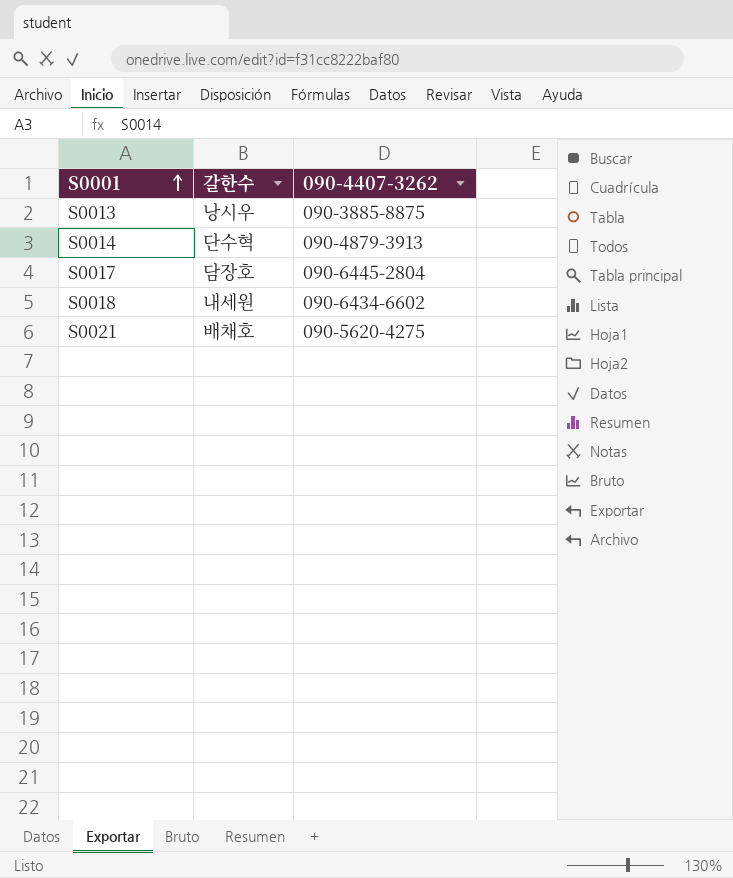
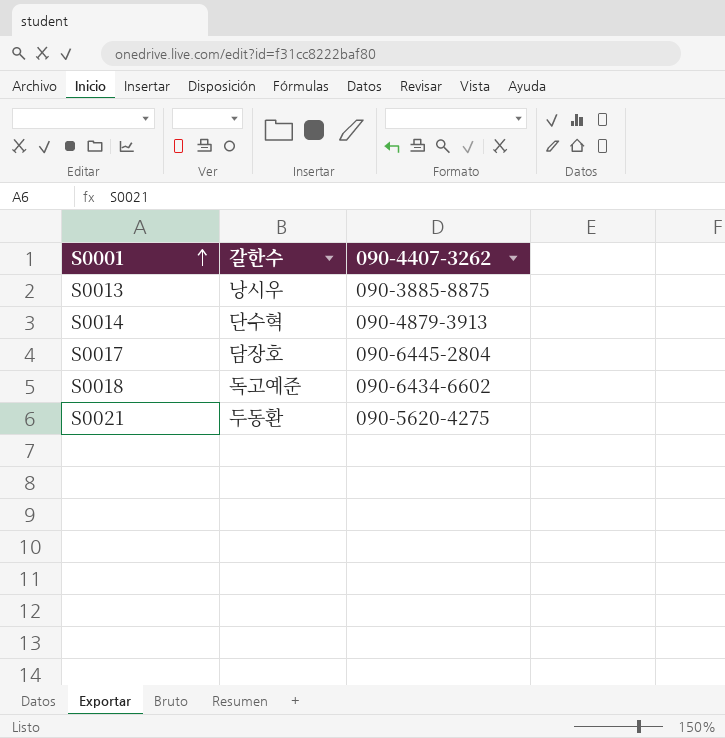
S0018 | 갈한수: 내세원 -> 독고예준
S0021 | 갈한수: 배채호 -> 두동환

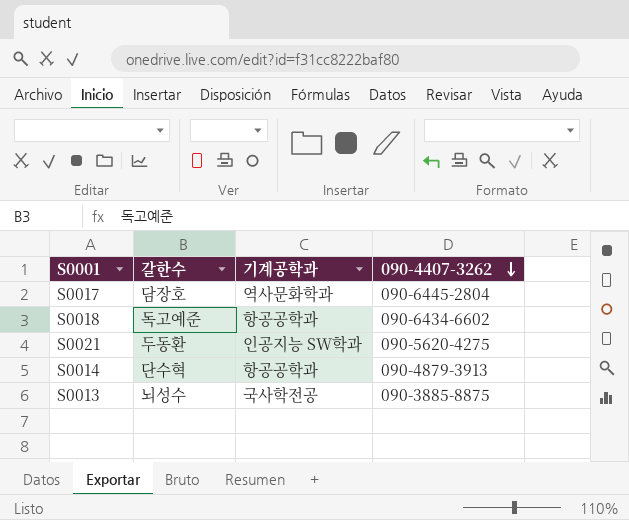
row order: S0001 ascending -> 090-4407-3262 descending
column 기계공학과 | position: none -> 3
S0013 | 갈한수: 낭시우 -> 뇌성수

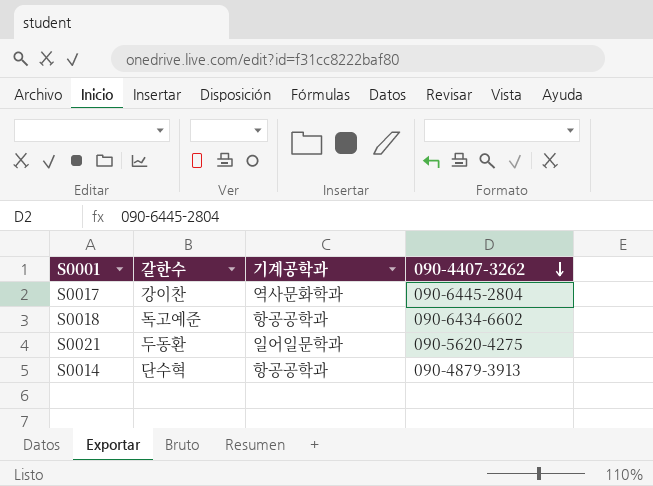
row S0013: 뇌성수 | 국사학전공 | 090-3885-8875 -> none
S0017 | 갈한수: 담장호 -> 강이찬
S0021 | 기계공학과: 인공지능 SW학과 -> 일어일문학과

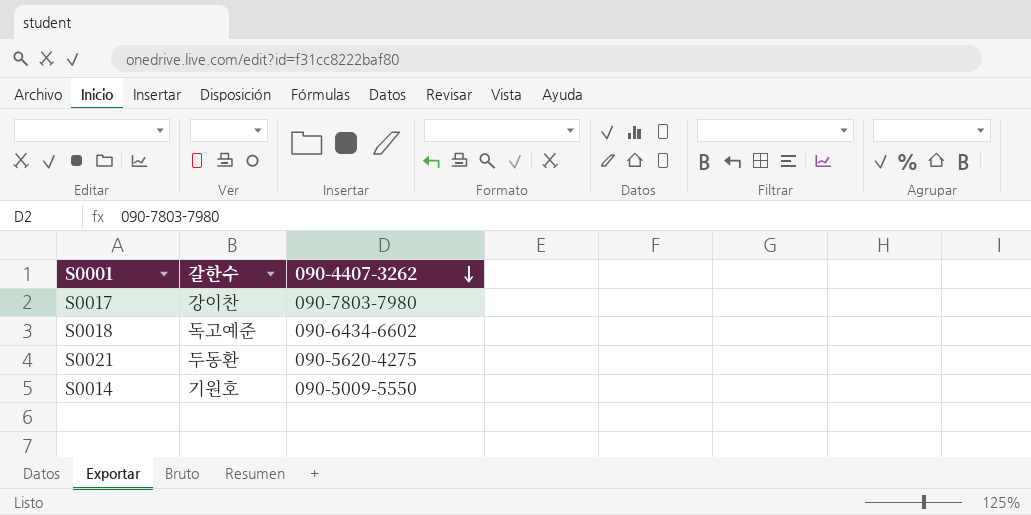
column 기계공학과 | position: 3 -> none
S0017 | 090-4407-3262: 090-6445-2804 -> 090-7803-7980
S0014 | 갈한수: 단수혁 -> 기원호
S0014 | 090-4407-3262: 090-4879-3913 -> 090-5009-5550

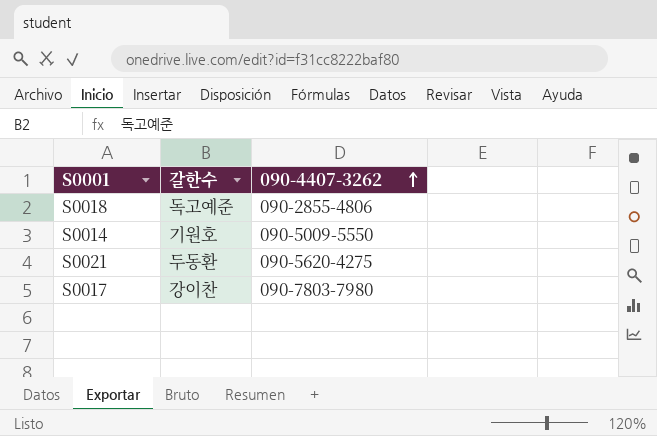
row order: 090-4407-3262 descending -> 090-4407-3262 ascending
S0018 | 090-4407-3262: 090-6434-6602 -> 090-2855-4806

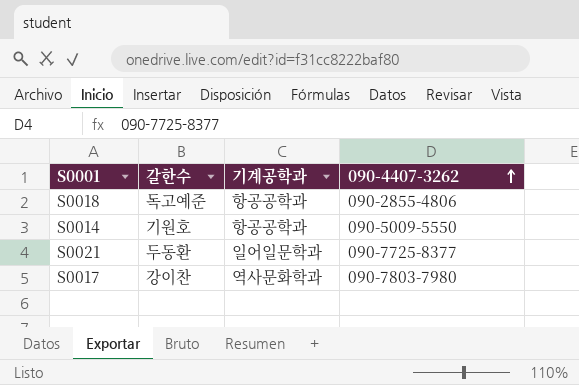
column 기계공학과 | position: none -> 3
S0021 | 090-4407-3262: 090-5620-4275 -> 090-7725-8377

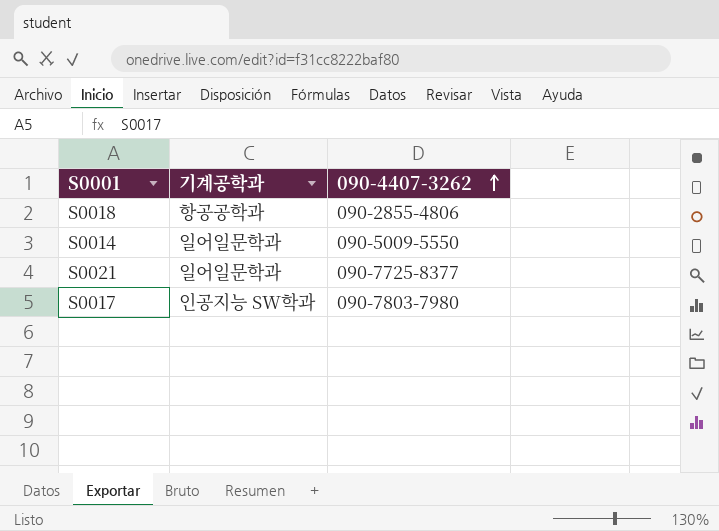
column 갈한수 | position: 2 -> none
S0014 | 기계공학과: 항공공학과 -> 일어일문학과
S0017 | 기계공학과: 역사문화학과 -> 인공지능 SW학과

